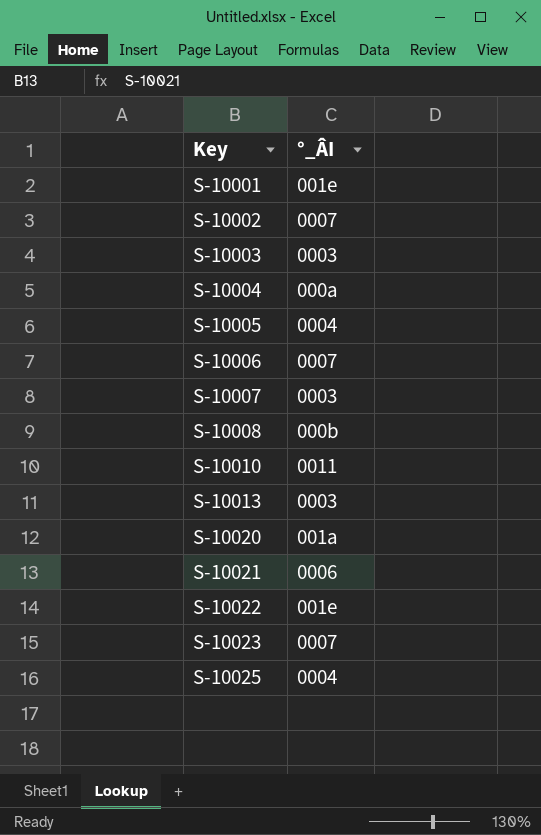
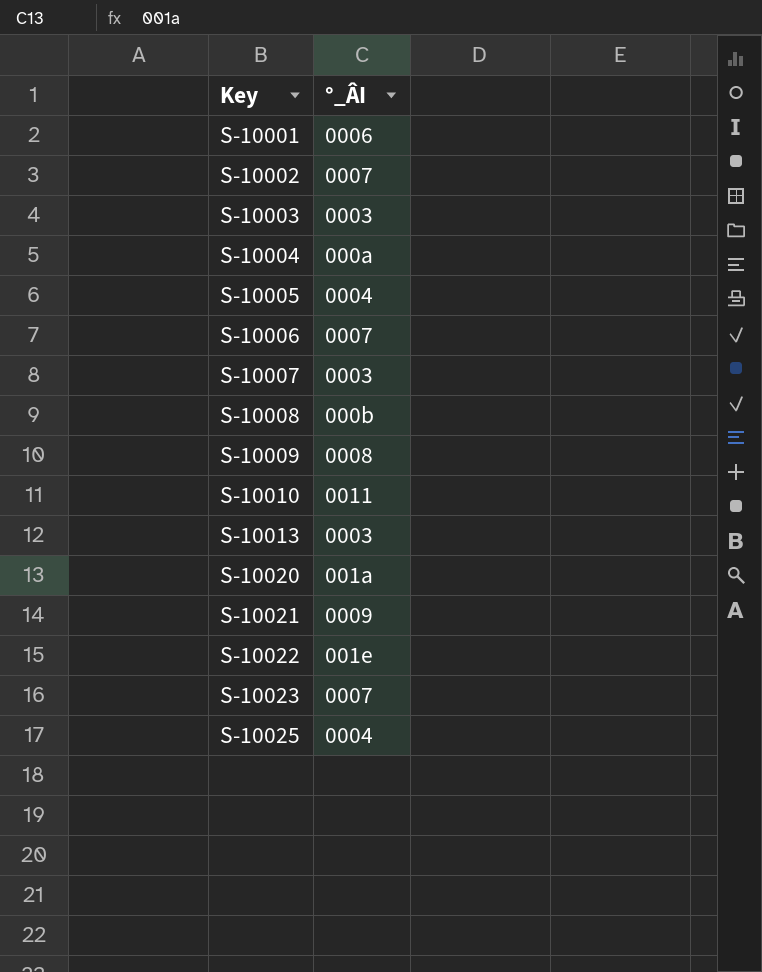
S-10001 | °_ÂI: 001e -> 0006
row S-10009: none -> 0008
S-10021 | °_ÂI: 0006 -> 0009

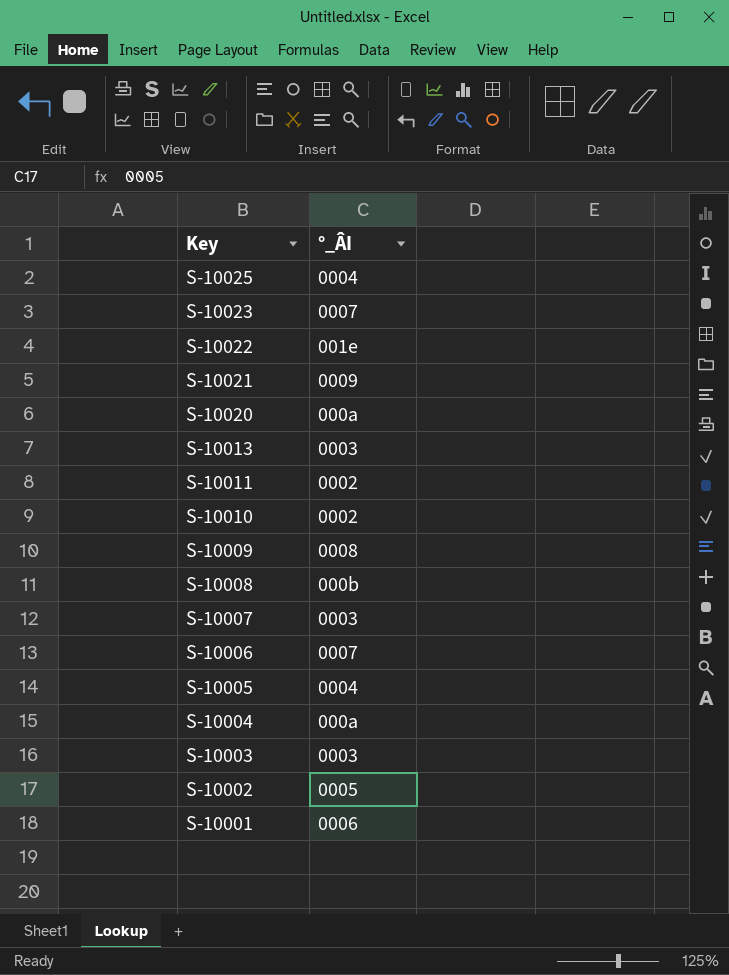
row order: Key ascending -> Key descending
S-10020 | °_ÂI: 001a -> 000a
row S-10011: none -> 0002
S-10010 | °_ÂI: 0011 -> 0002
S-10002 | °_ÂI: 0007 -> 0005

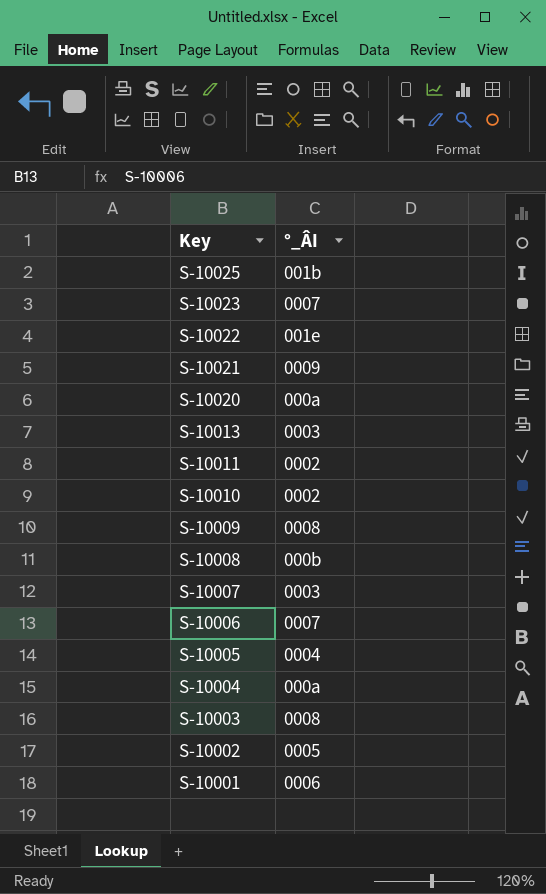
S-10025 | °_ÂI: 0004 -> 001b
S-10003 | °_ÂI: 0003 -> 0008

